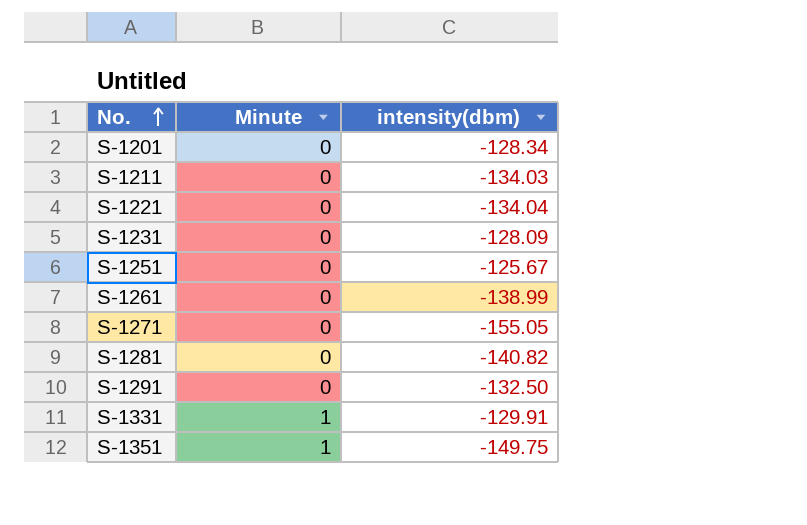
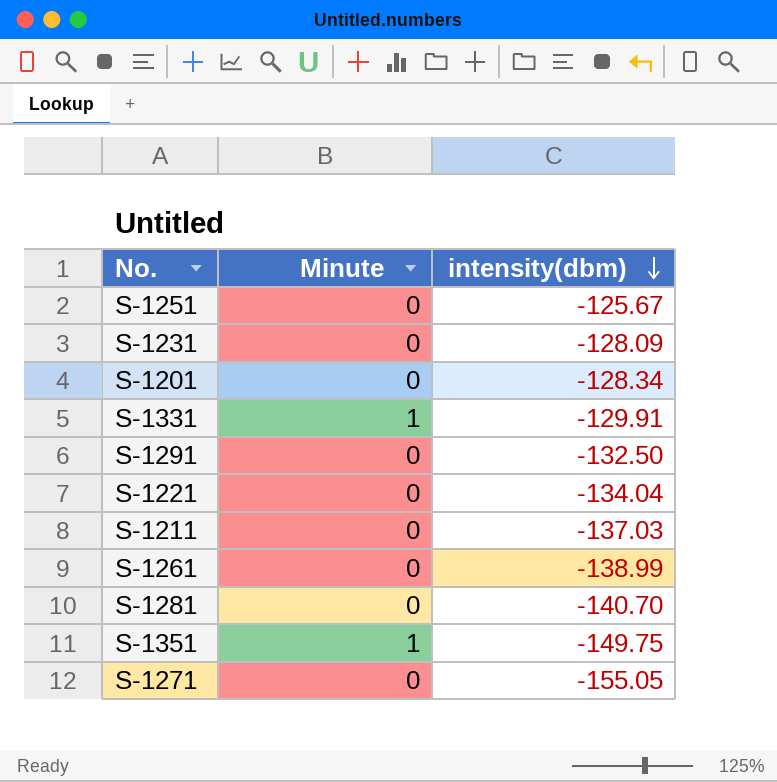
row order: No. ascending -> intensity(dbm) descending
S-1211 | intensity(dbm): -134.03 -> -137.03
S-1281 | intensity(dbm): -140.82 -> -140.70

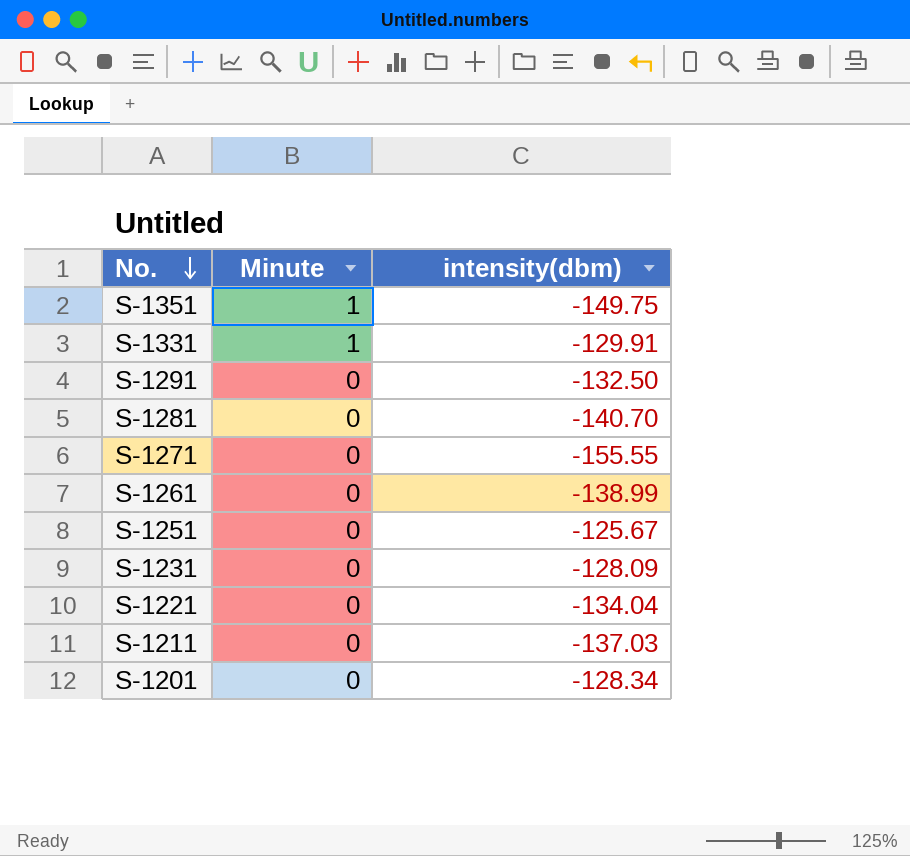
row order: intensity(dbm) descending -> No. descending
S-1271 | intensity(dbm): -155.05 -> -155.55

